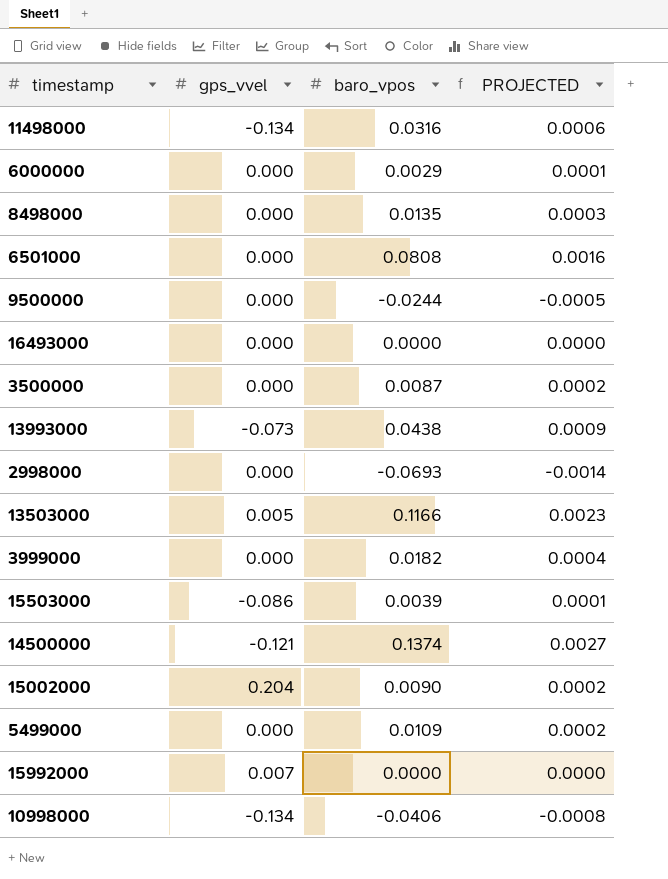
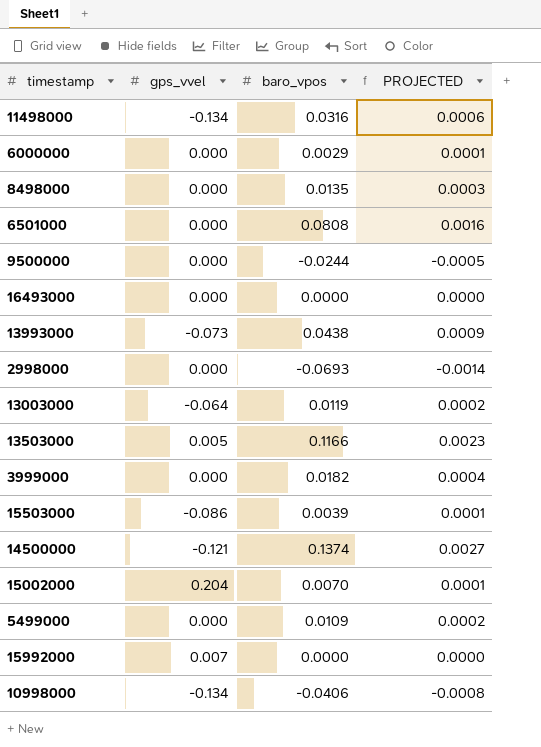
row 3500000: 0.000 | 0.0087 | 0.0002 -> none
row 13003000: none -> -0.064 | 0.0119 | 0.0002
15002000 | baro_vpos: 0.0090 -> 0.0070
15002000 | PROJECTED: 0.0002 -> 0.0001

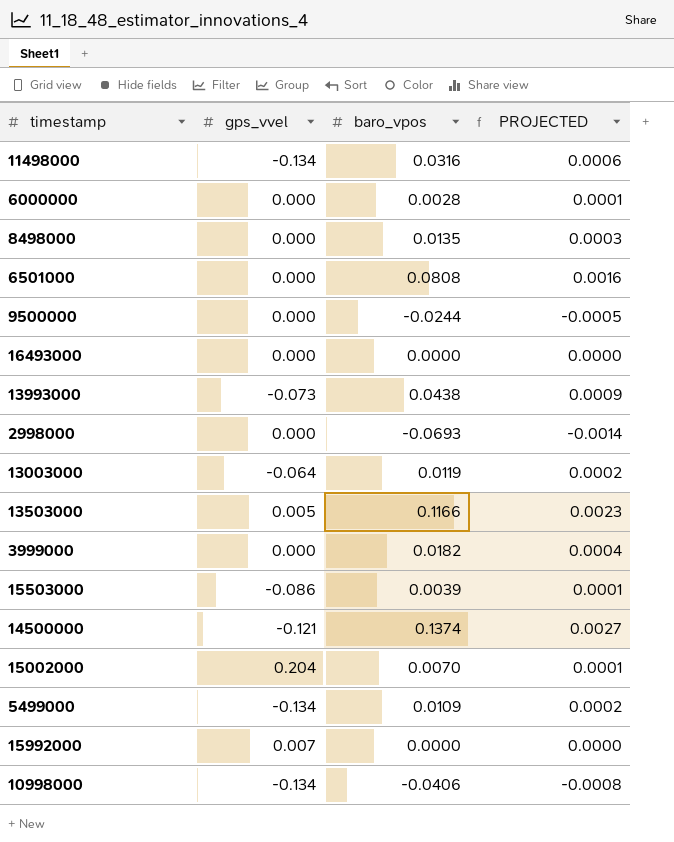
6000000 | baro_vpos: 0.0029 -> 0.0028
5499000 | gps_vvel: 0.000 -> -0.134

